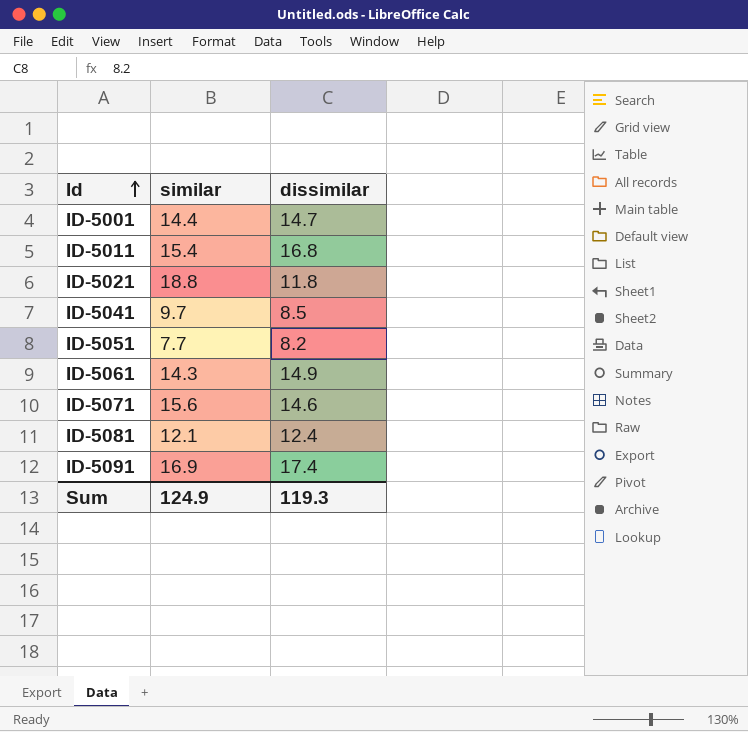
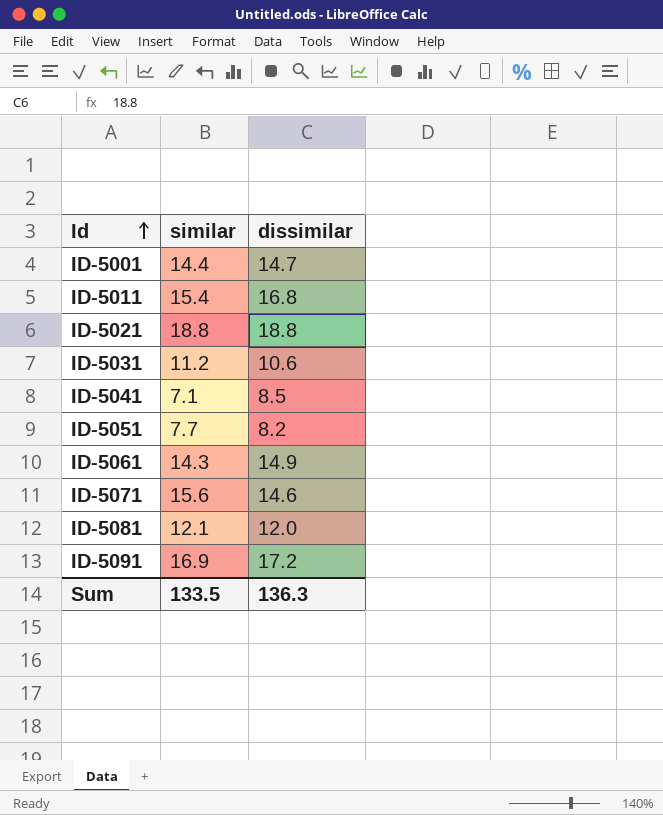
ID-5021 | dissimilar: 11.8 -> 18.8
row ID-5031: none -> 11.2 | 10.6
ID-5041 | similar: 9.7 -> 7.1
ID-5081 | dissimilar: 12.4 -> 12.0
ID-5091 | dissimilar: 17.4 -> 17.2
Sum | similar: 124.9 -> 133.5
Sum | dissimilar: 119.3 -> 136.3

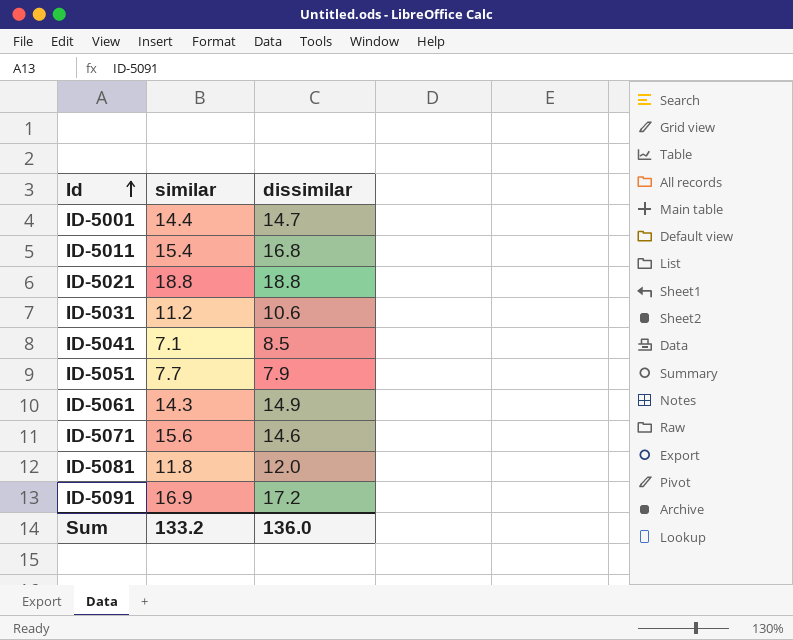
ID-5051 | dissimilar: 8.2 -> 7.9
ID-5081 | similar: 12.1 -> 11.8
Sum | similar: 133.5 -> 133.2
Sum | dissimilar: 136.3 -> 136.0

